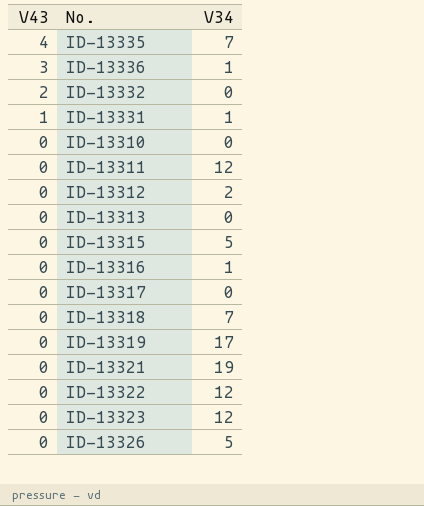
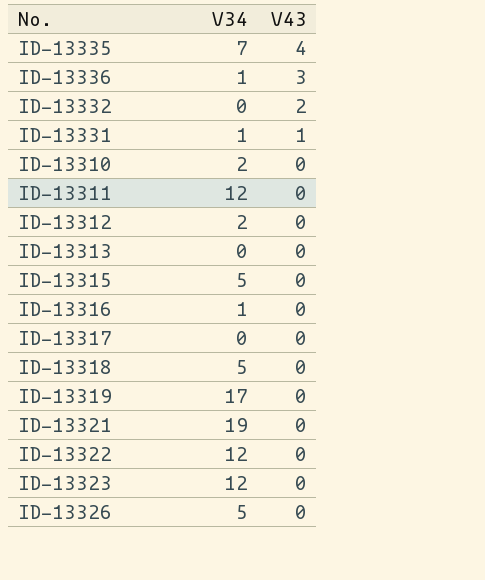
column V43 | position: 1 -> 3
ID-13310 | V34: 0 -> 2
ID-13318 | V34: 7 -> 5

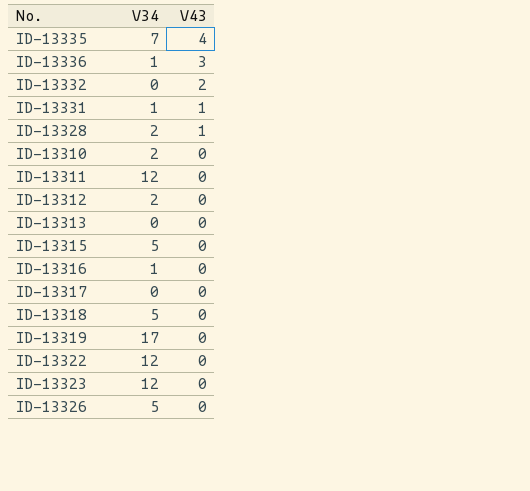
row ID-13321: 19 | 0 -> none
row ID-13328: none -> 2 | 1

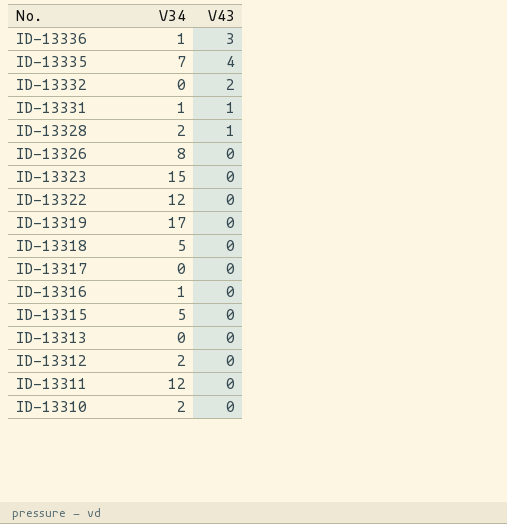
row order: V43 descending -> No. descending
ID-13326 | V34: 5 -> 8
ID-13323 | V34: 12 -> 15

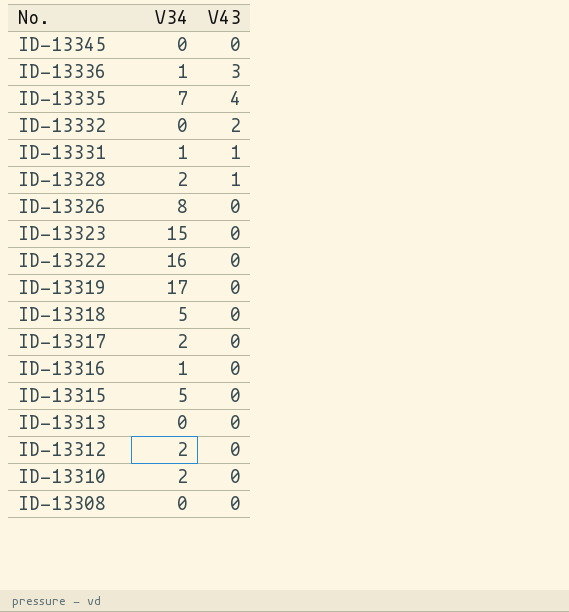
row ID-13311: 12 | 0 -> none
row ID-13345: none -> 0 | 0
ID-13322 | V34: 12 -> 16
ID-13317 | V34: 0 -> 2
row ID-13308: none -> 0 | 0

